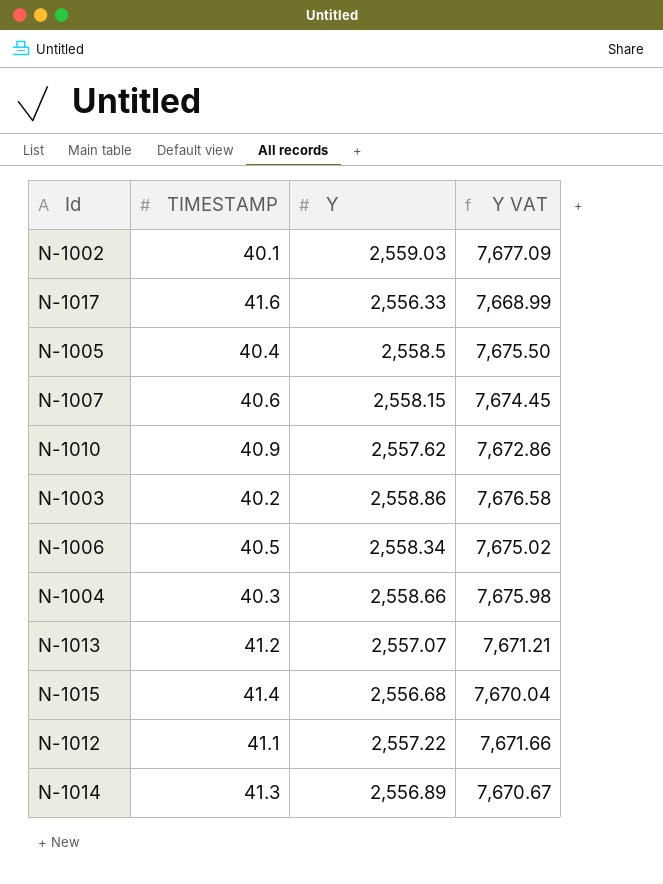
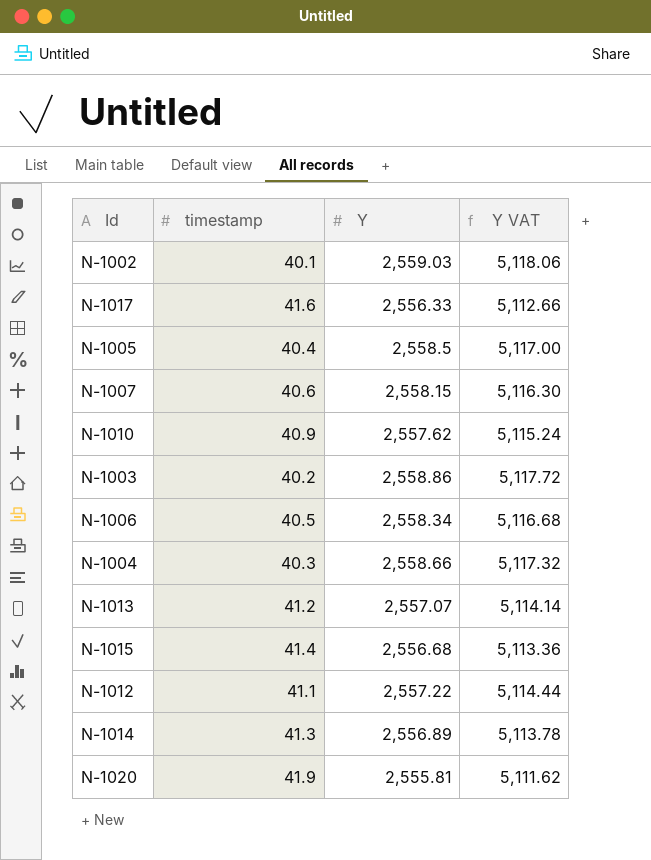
column name: TIMESTAMP -> timestamp
column Y VAT | formula: [Y] * 3 -> [Y] * 2
row N-1020: none -> 41.9 | 2,555.81 | 5,111.62

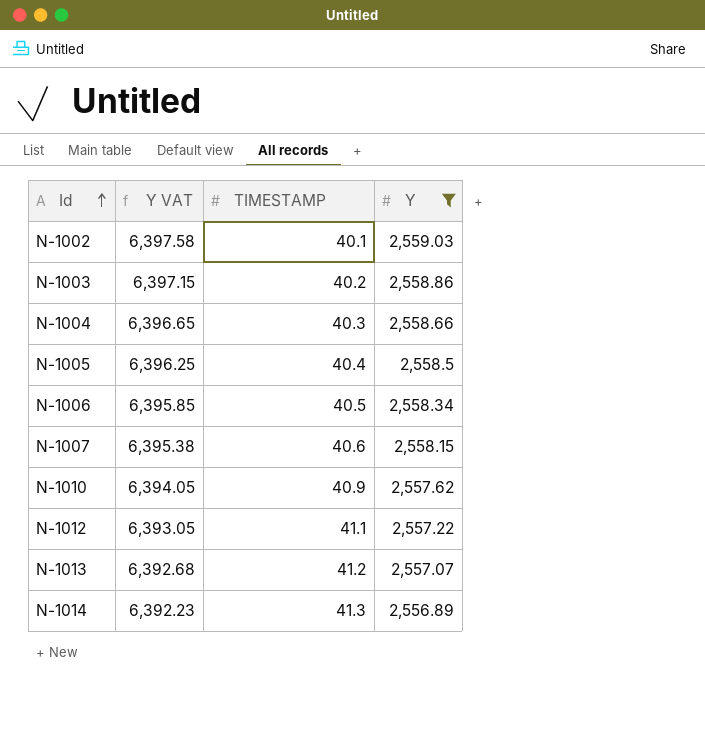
filter: none -> Y >= 2,556.89
row order: none -> Id ascending
column Y VAT | formula: [Y] * 2 -> [Y] * 2.5
column Y VAT | position: 4 -> 2
column name: timestamp -> TIMESTAMP

